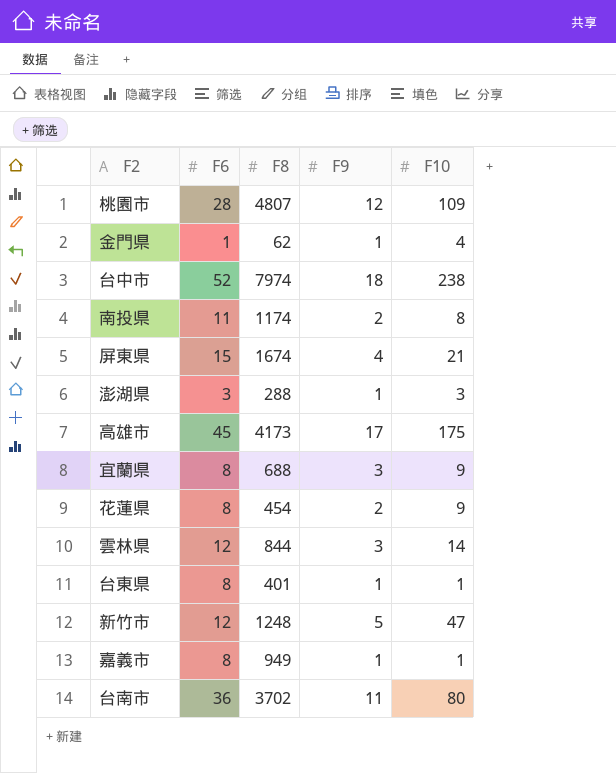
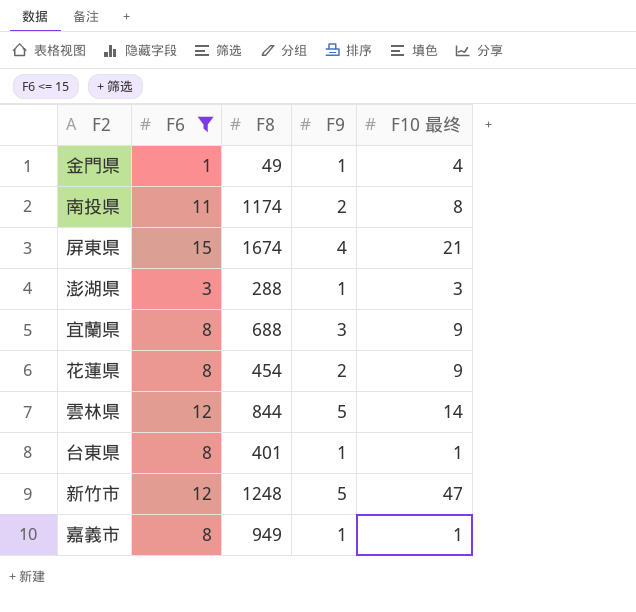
filter: none -> F6 <= 15
column name: F10 -> F10 最终
金門県 | F8: 62 -> 49
雲林県 | F9: 3 -> 5

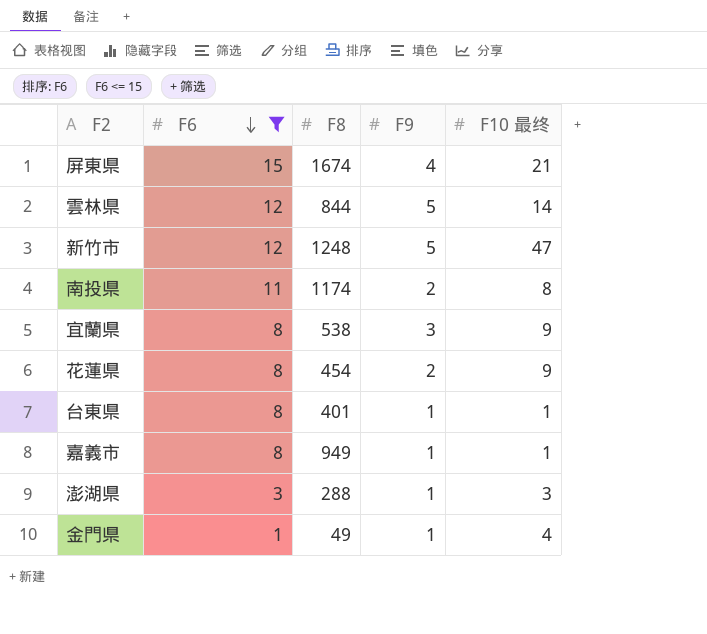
row order: none -> F6 descending
宜蘭県 | F8: 688 -> 538

